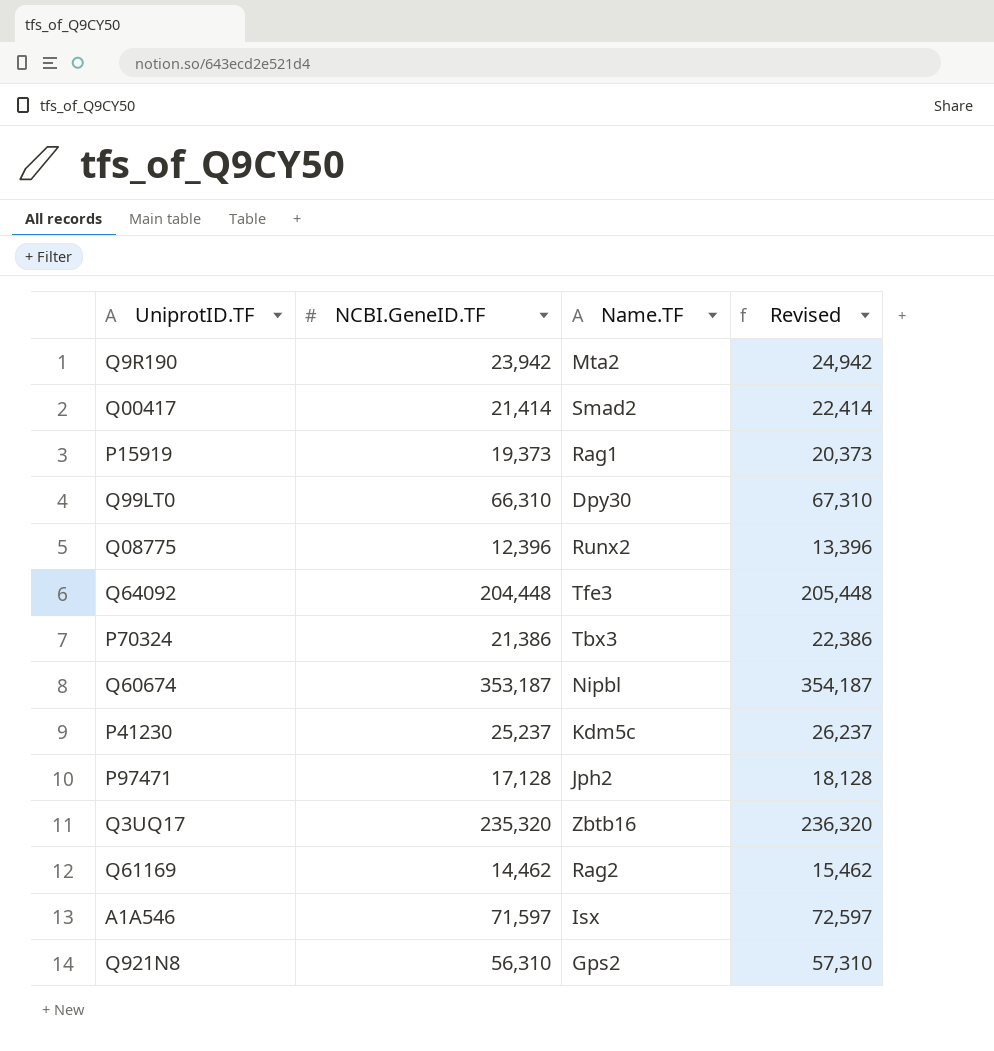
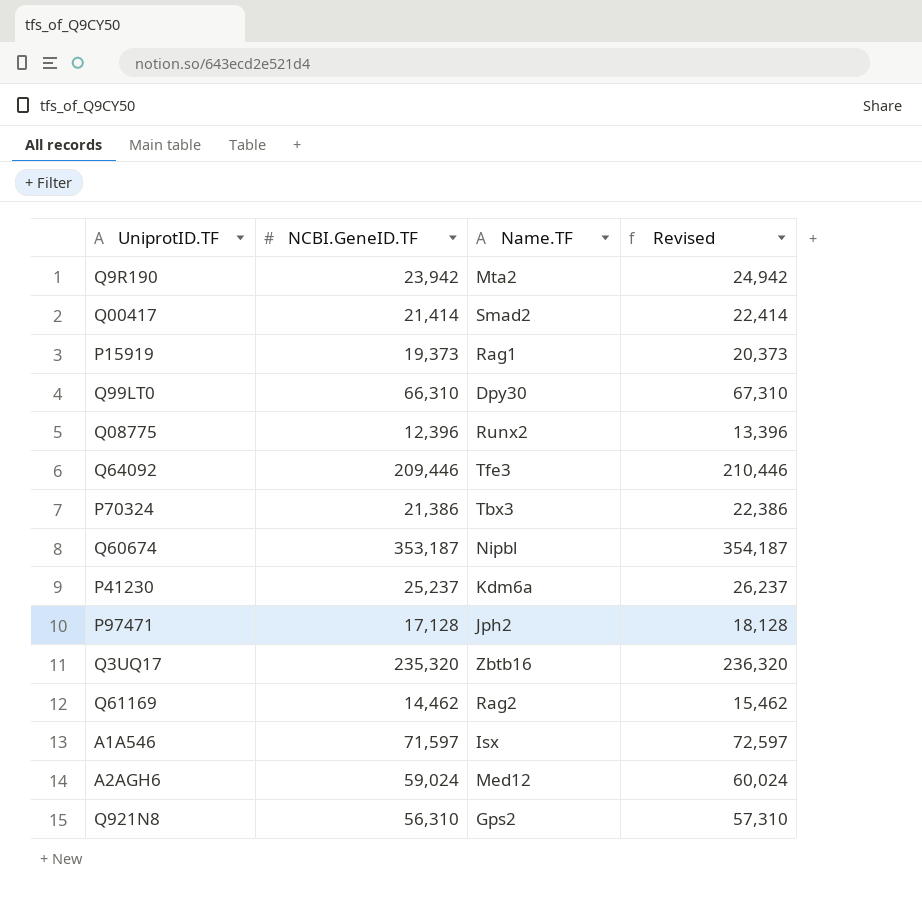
Q64092 | NCBI.GeneID.TF: 204,448 -> 209,446
Q64092 | Revised: 205,448 -> 210,446
P41230 | Name.TF: Kdm5c -> Kdm6a
row A2AGH6: none -> 59,024 | Med12 | 60,024

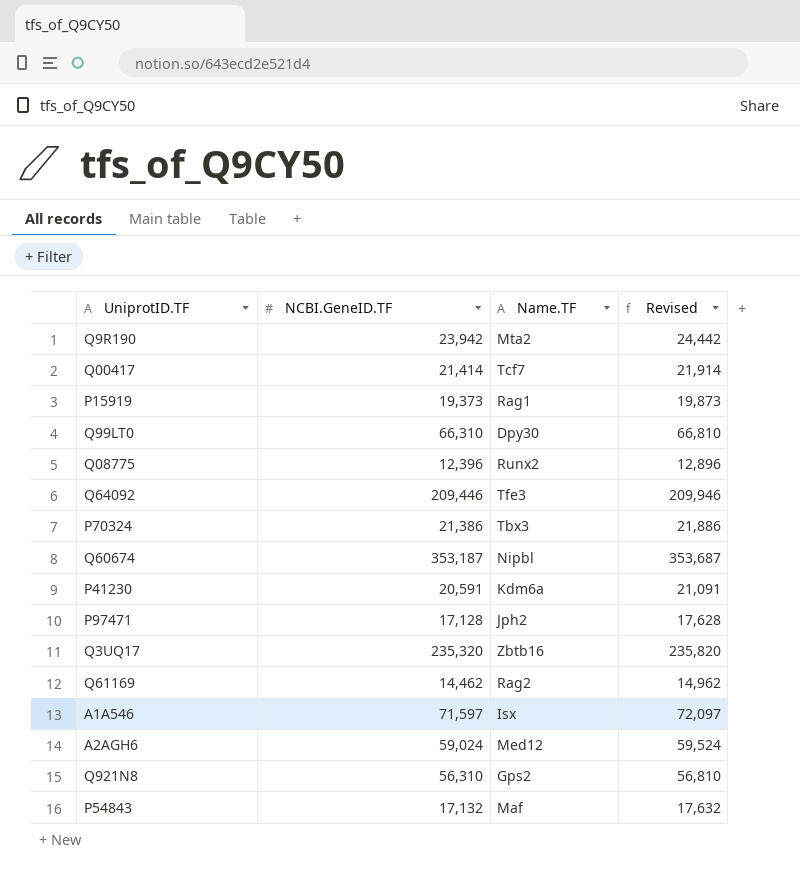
column Revised | formula: [NCBI.GeneID.TF] + 1000 -> [NCBI.GeneID.TF] + 500
Q00417 | Name.TF: Smad2 -> Tcf7
P41230 | NCBI.GeneID.TF: 25,237 -> 20,591
row P54843: none -> 17,132 | Maf | 17,632

